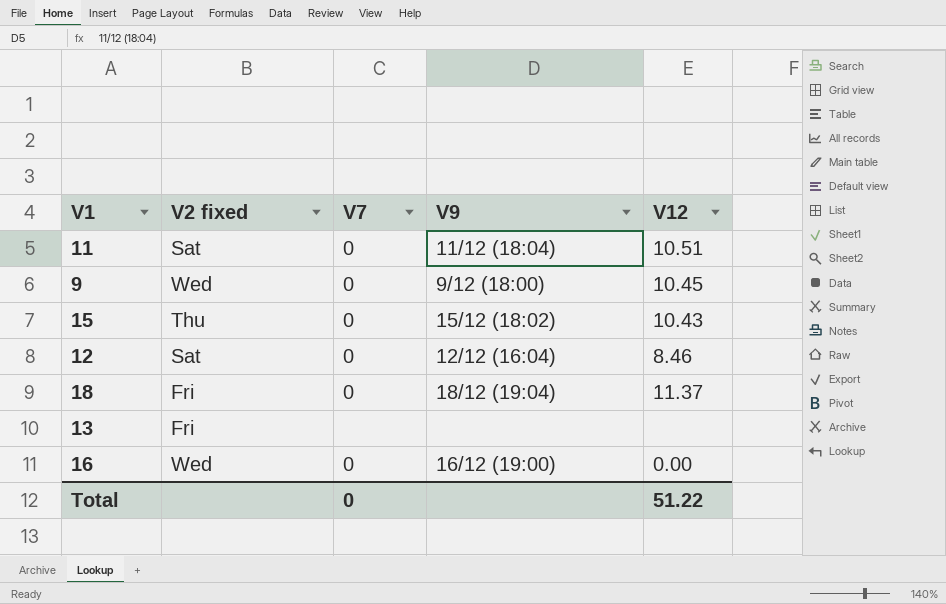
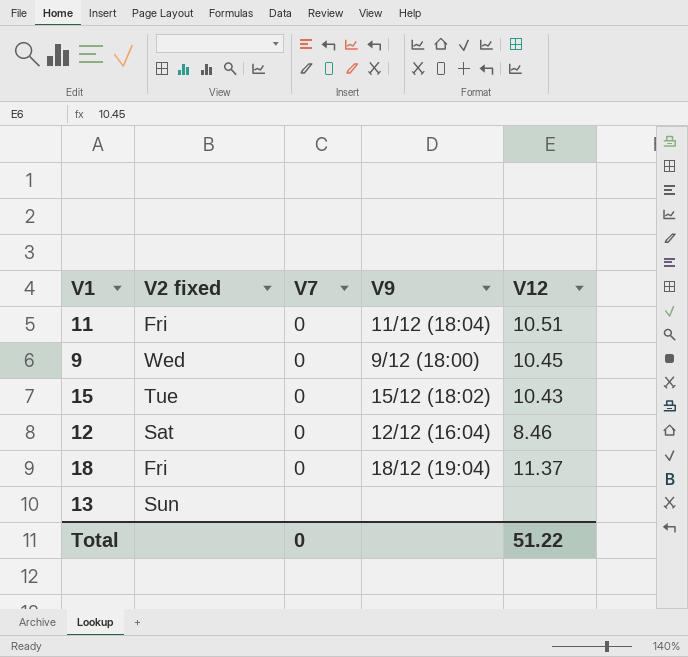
row 16: Wed | 0 | 16/12 (19:00) | 0.00 -> none
11 | V2 fixed: Sat -> Fri
15 | V2 fixed: Thu -> Tue
13 | V2 fixed: Fri -> Sun

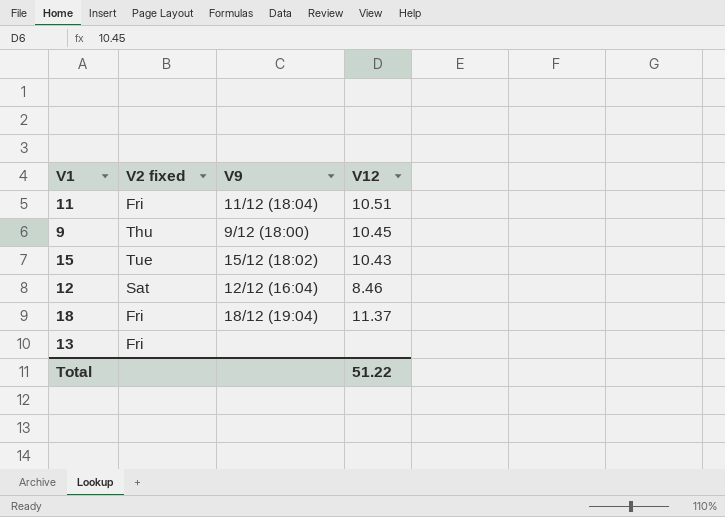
column V7 | position: 3 -> none
9 | V2 fixed: Wed -> Thu
13 | V2 fixed: Sun -> Fri

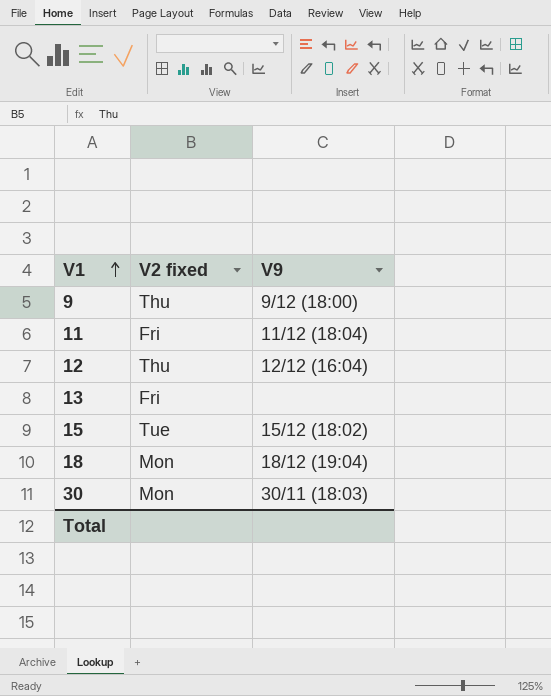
row order: none -> V1 ascending
column V12 | position: 4 -> none
12 | V2 fixed: Sat -> Thu
18 | V2 fixed: Fri -> Mon
row 30: none -> Mon | 30/11 (18:03)

